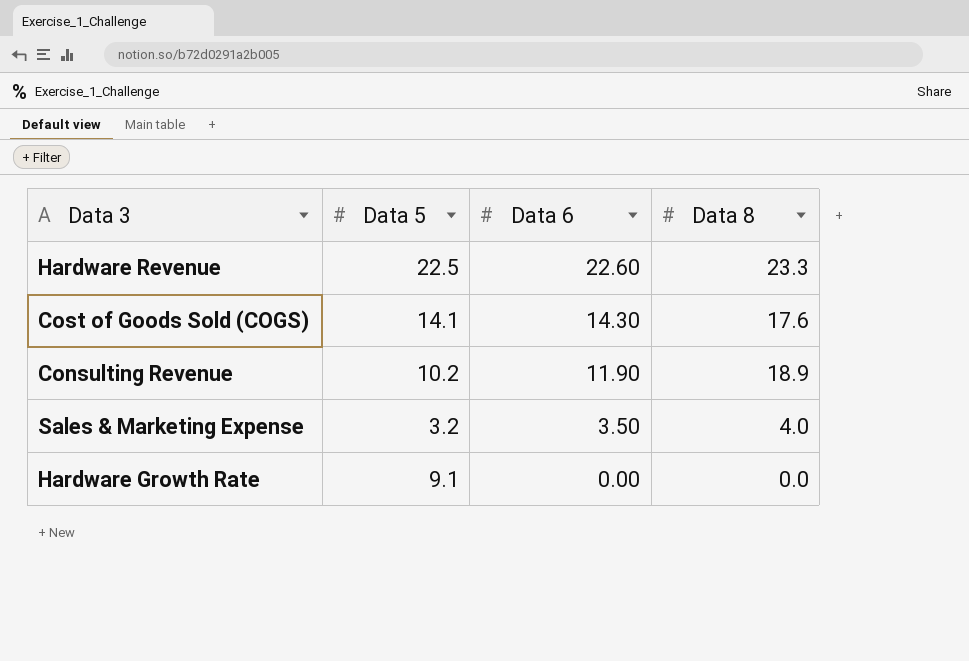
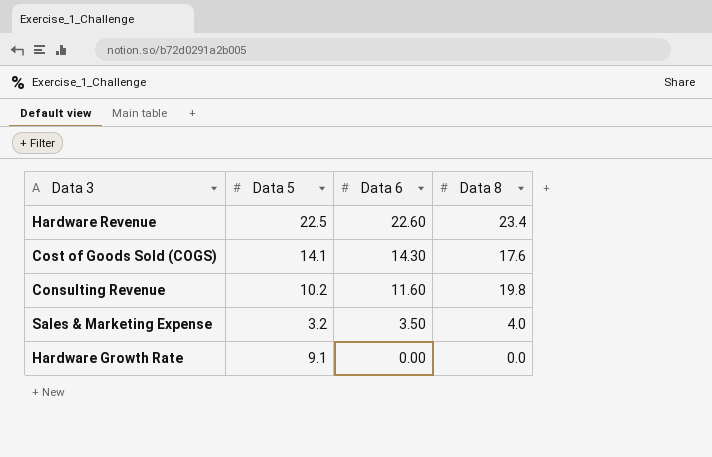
Hardware Revenue | Data 8: 23.3 -> 23.4
Consulting Revenue | Data 6: 11.90 -> 11.60
Consulting Revenue | Data 8: 18.9 -> 19.8

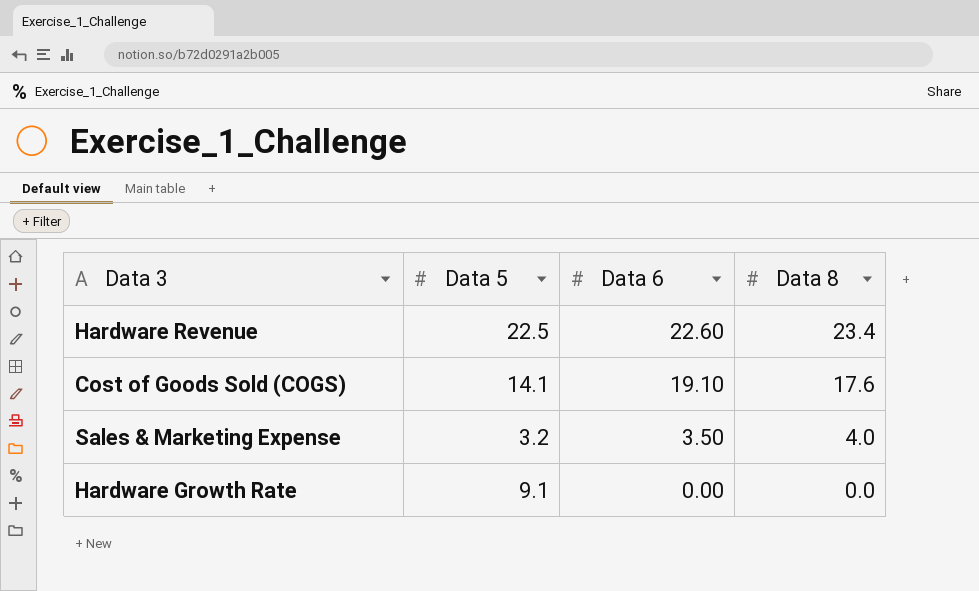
row Consulting Revenue: 10.2 | 11.60 | 19.8 -> none
Cost of Goods Sold (COGS) | Data 6: 14.30 -> 19.10

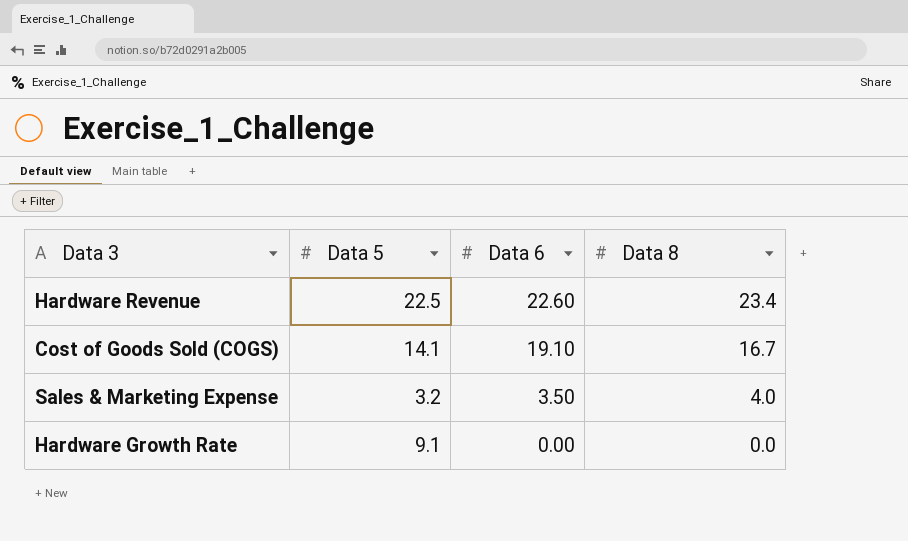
Cost of Goods Sold (COGS) | Data 8: 17.6 -> 16.7

